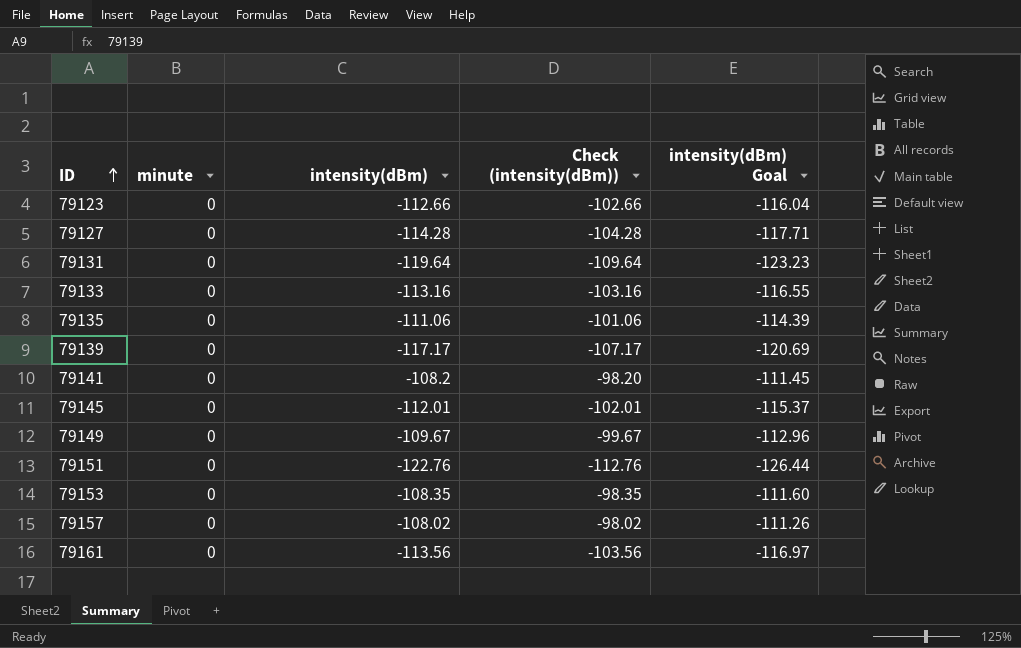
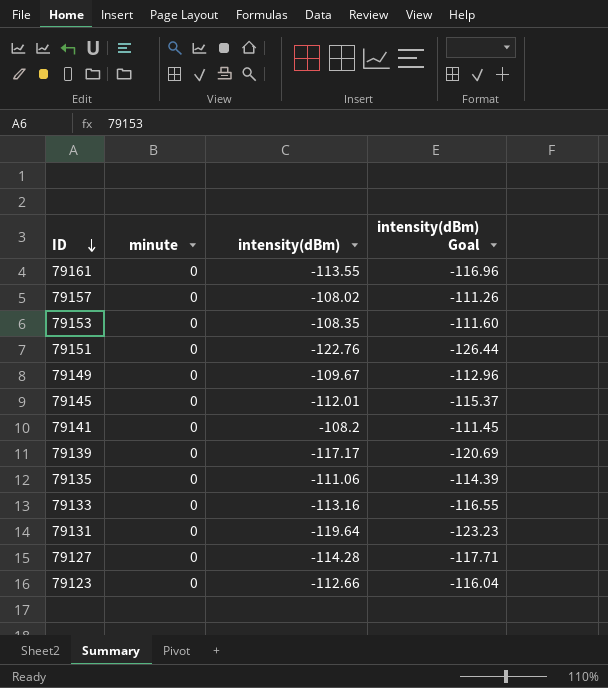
row order: ID ascending -> ID descending
column Check (intensity(dBm)) | formula: [intensity(dBm)] + 10 -> none
79161 | intensity(dBm): -113.56 -> -113.55
79161 | intensity(dBm) Goal: -116.97 -> -116.96

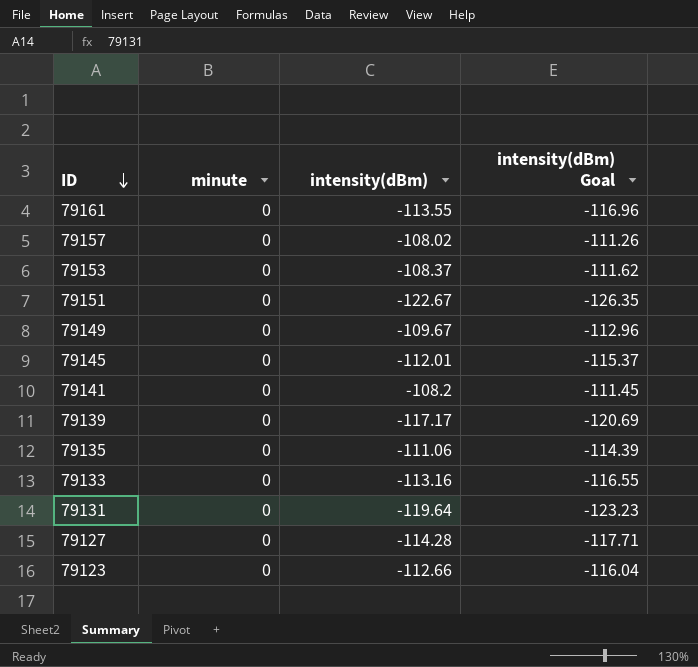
79153 | intensity(dBm): -108.35 -> -108.37
79153 | intensity(dBm) Goal: -111.60 -> -111.62
79151 | intensity(dBm): -122.76 -> -122.67
79151 | intensity(dBm) Goal: -126.44 -> -126.35

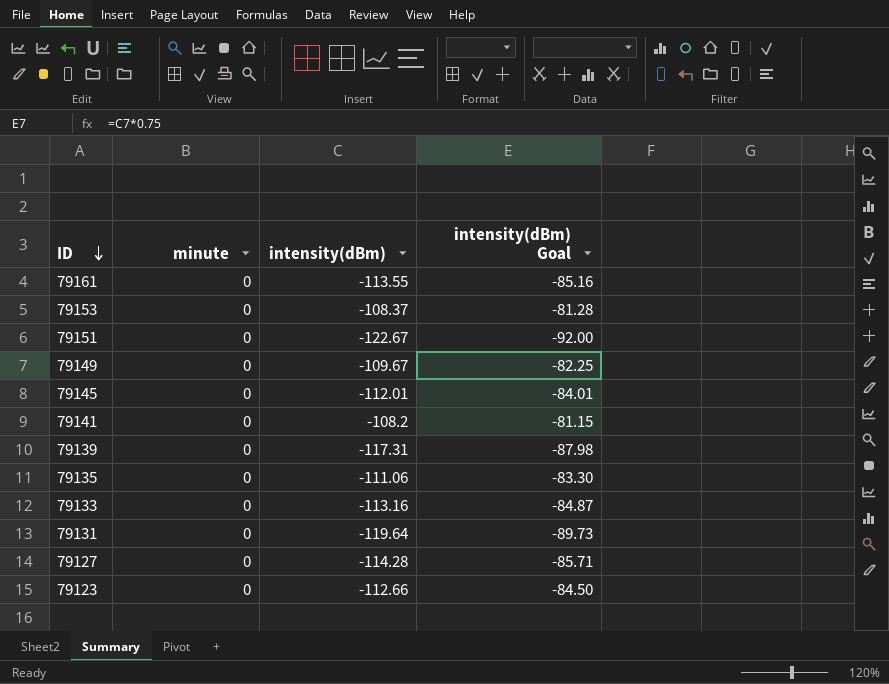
column intensity(dBm) Goal | formula: [intensity(dBm)] * 1.03 -> [intensity(dBm)] * 0.75
row 79157: 0 | -108.02 | -111.26 -> none
79139 | intensity(dBm): -117.17 -> -117.31

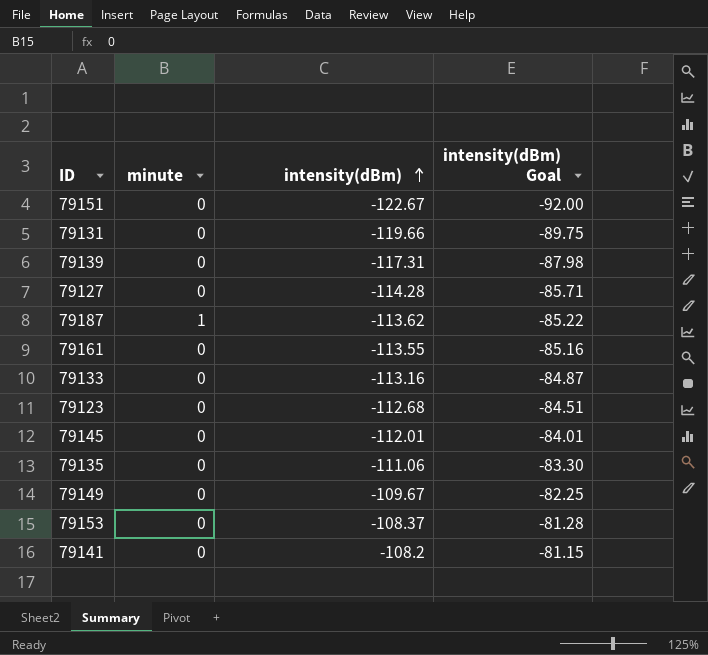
row order: ID descending -> intensity(dBm) ascending
79131 | intensity(dBm): -119.64 -> -119.66
79131 | intensity(dBm) Goal: -89.73 -> -89.75
row 79187: none -> 1 | -113.62 | -85.22
79123 | intensity(dBm): -112.66 -> -112.68
79123 | intensity(dBm) Goal: -84.50 -> -84.51

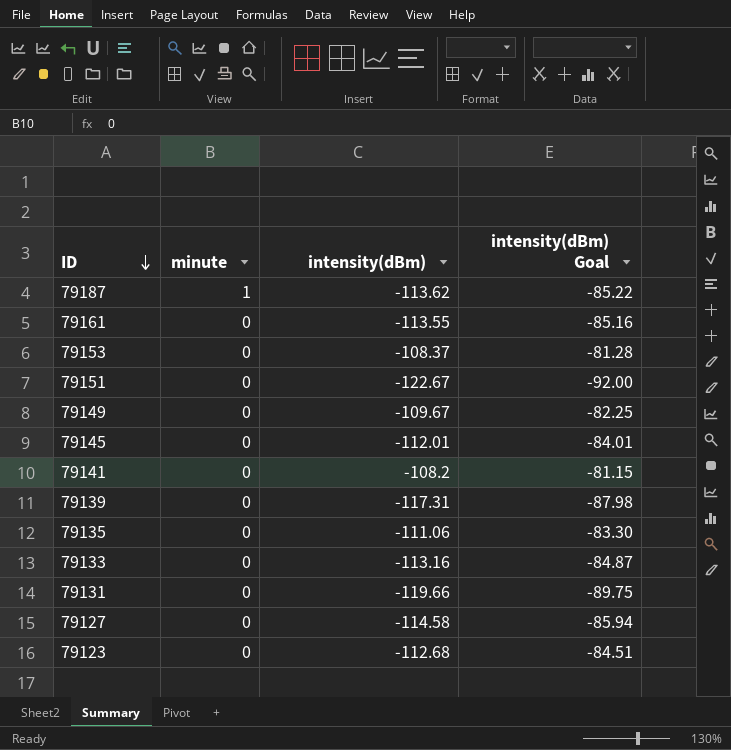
row order: intensity(dBm) ascending -> ID descending
79127 | intensity(dBm): -114.28 -> -114.58
79127 | intensity(dBm) Goal: -85.71 -> -85.94

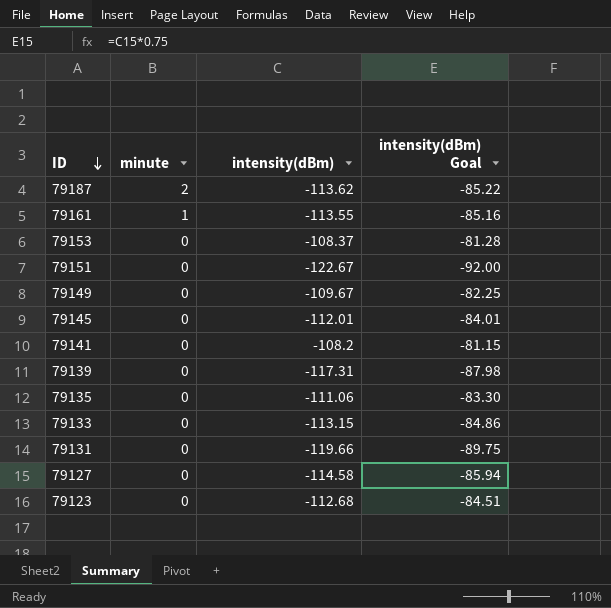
79187 | minute: 1 -> 2
79161 | minute: 0 -> 1
79133 | intensity(dBm): -113.16 -> -113.15
79133 | intensity(dBm) Goal: -84.87 -> -84.86

